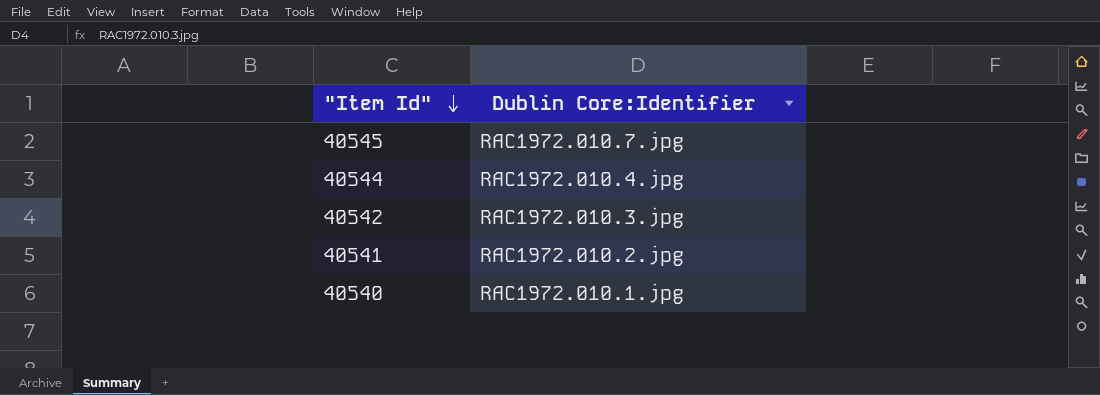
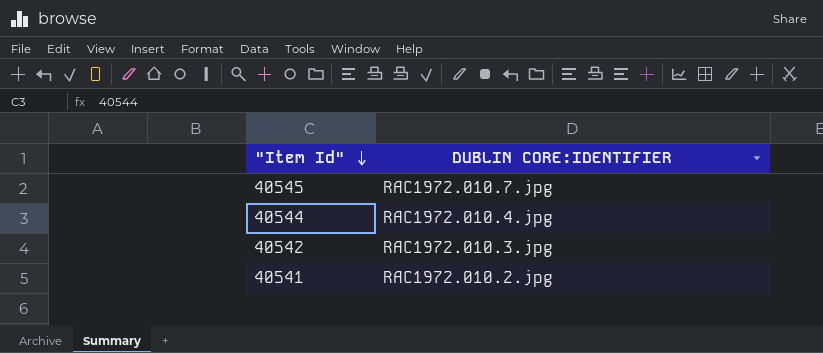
column name: Dublin Core:Identifier -> DUBLIN CORE:IDENTIFIER
row 40540: RAC1972.010.1.jpg -> none

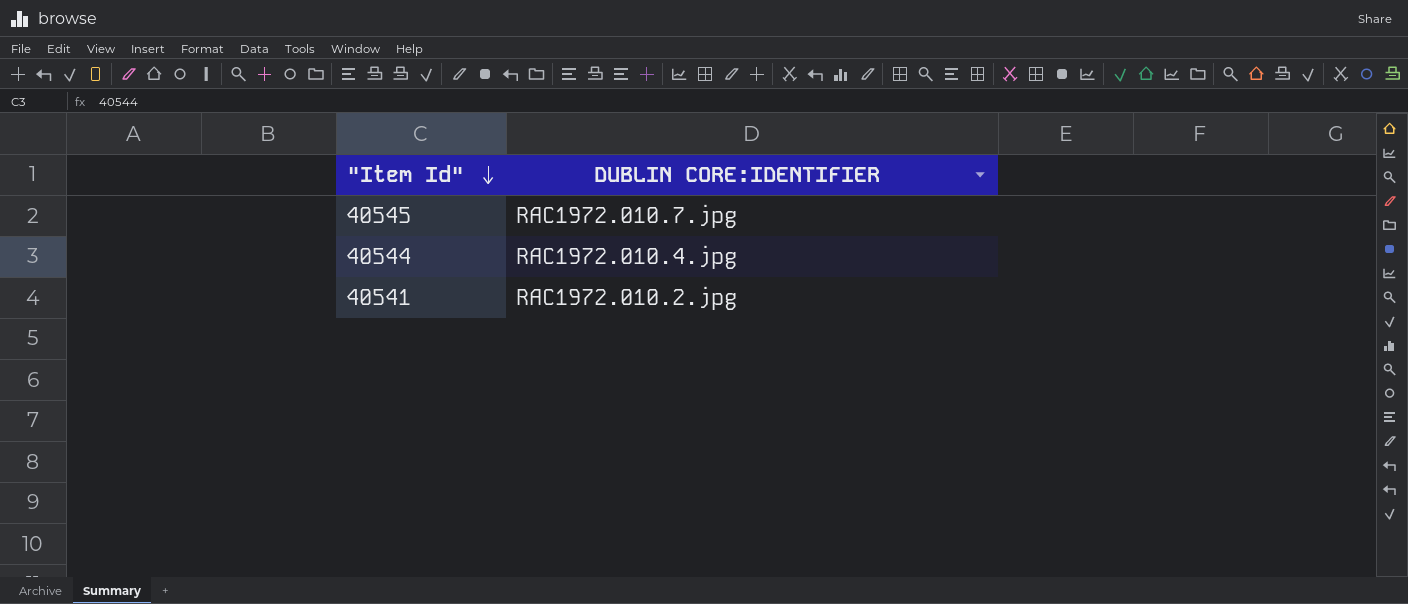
row 40542: RAC1972.010.3.jpg -> none

